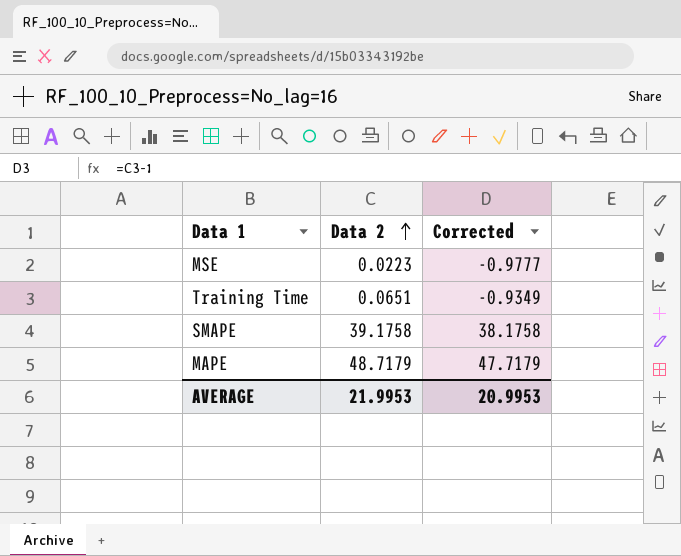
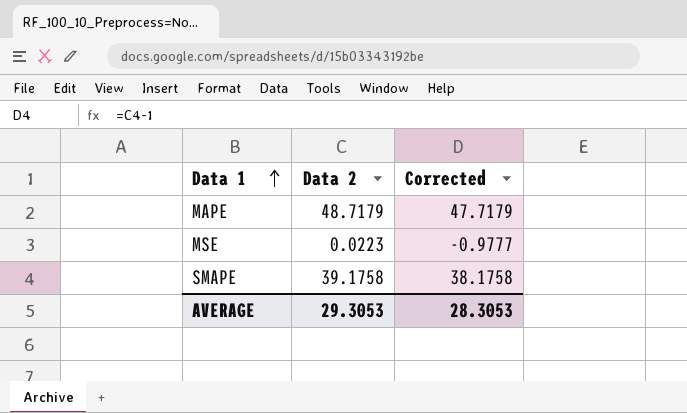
row order: Data 2 ascending -> Data 1 ascending
row Training Time: 0.0651 | -0.9349 -> none
AVERAGE | Data 2: 21.9953 -> 29.3053
AVERAGE | Corrected: 20.9953 -> 28.3053

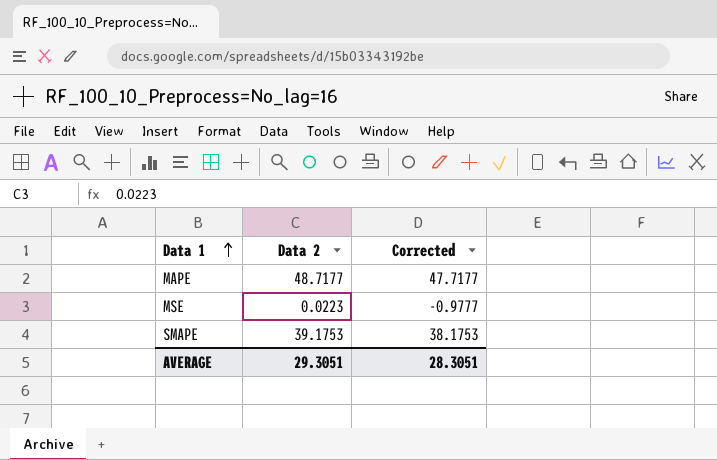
MAPE | Data 2: 48.7179 -> 48.7177
MAPE | Corrected: 47.7179 -> 47.7177
SMAPE | Data 2: 39.1758 -> 39.1753
SMAPE | Corrected: 38.1758 -> 38.1753
AVERAGE | Data 2: 29.3053 -> 29.3051
AVERAGE | Corrected: 28.3053 -> 28.3051

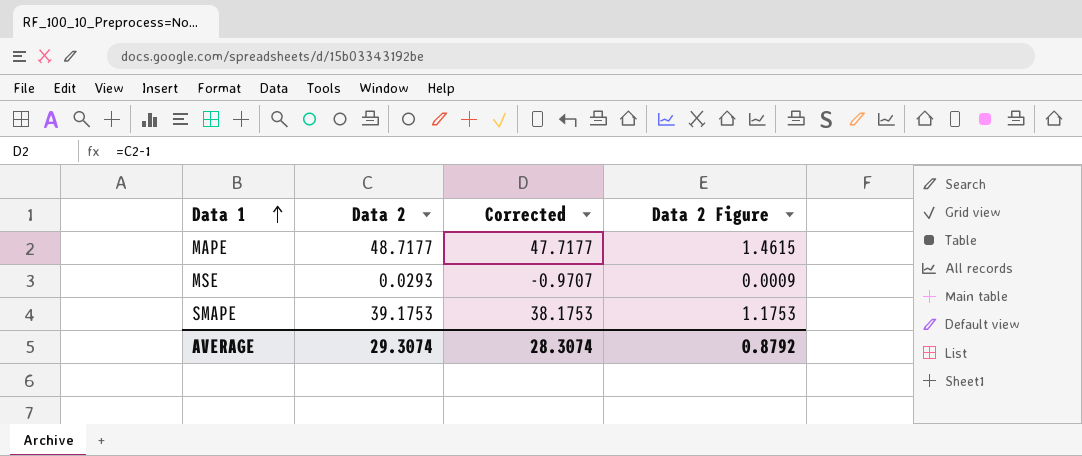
column Data 2 Figure | formula: none -> [Data 2] * 0.03
MSE | Data 2: 0.0223 -> 0.0293
MSE | Corrected: -0.9777 -> -0.9707
AVERAGE | Data 2: 29.3051 -> 29.3074
AVERAGE | Corrected: 28.3051 -> 28.3074

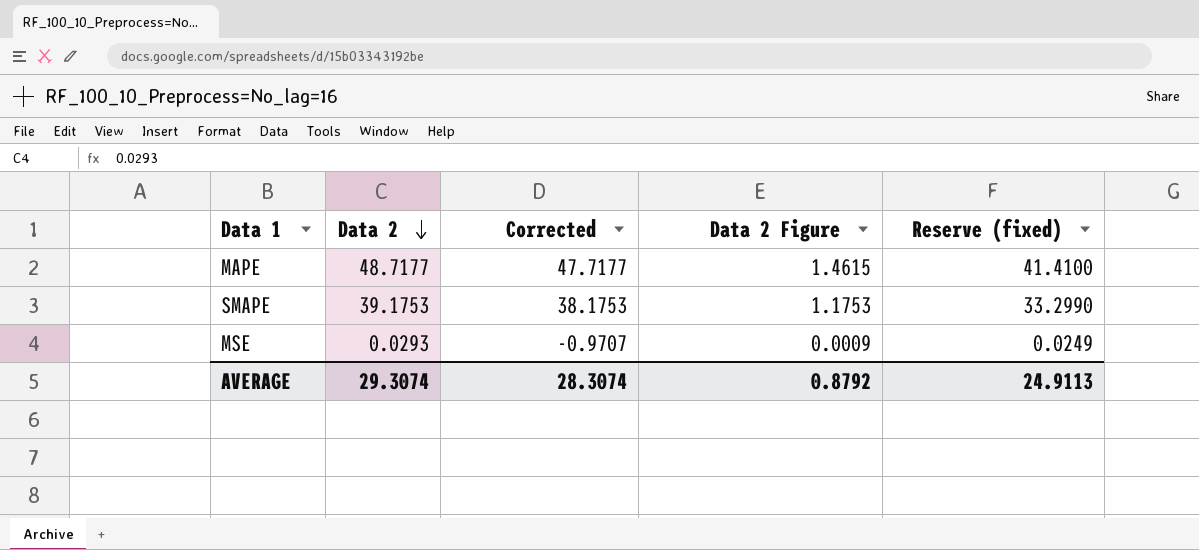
row order: Data 1 ascending -> Data 2 descending
column Reserve (fixed) | formula: none -> [Data 2] * 0.85

